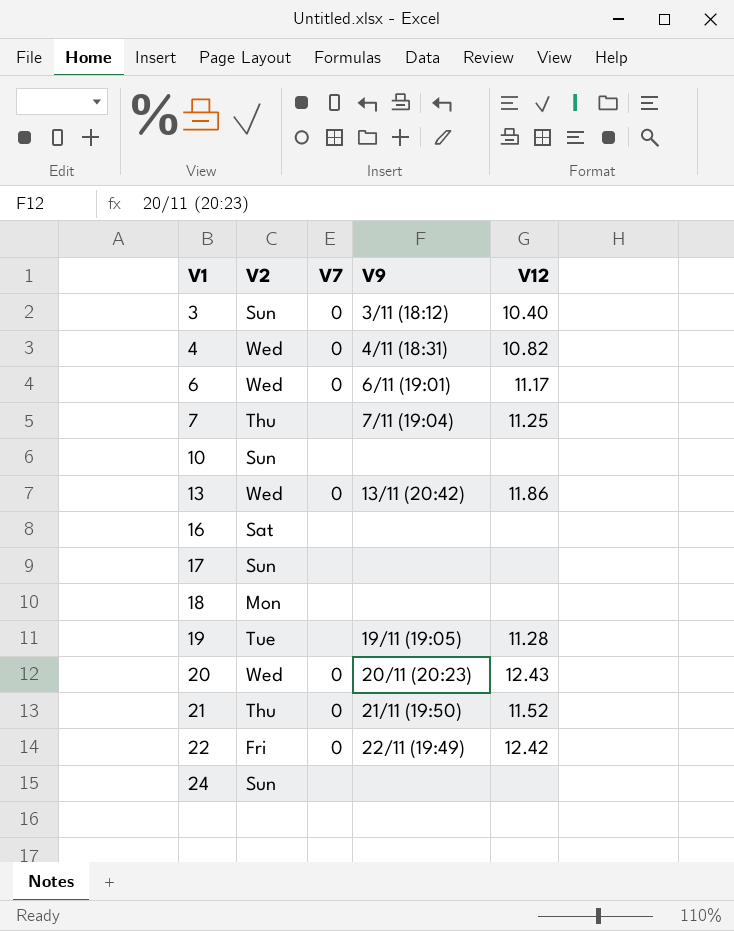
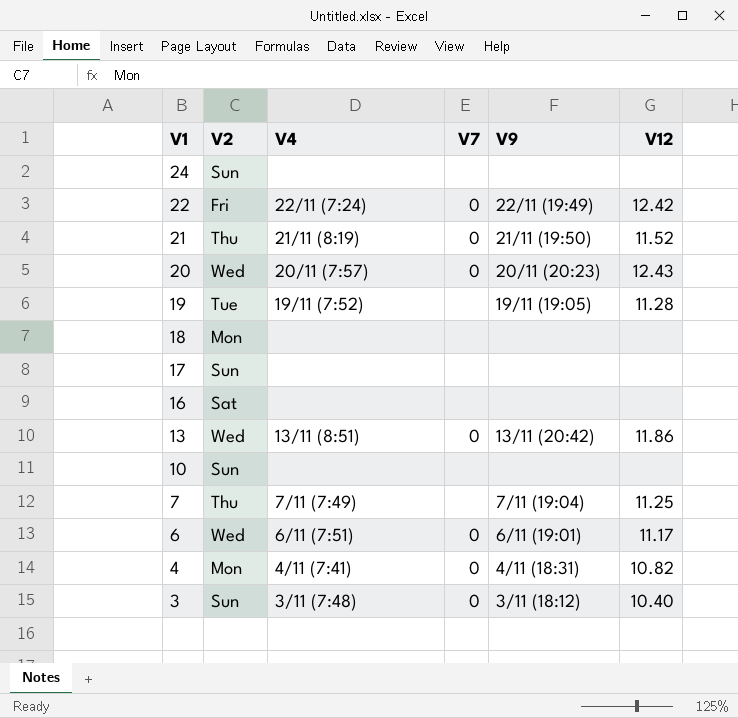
row order: V1 ascending -> V1 descending
column V4 | position: none -> 3
4 | V2: Wed -> Mon

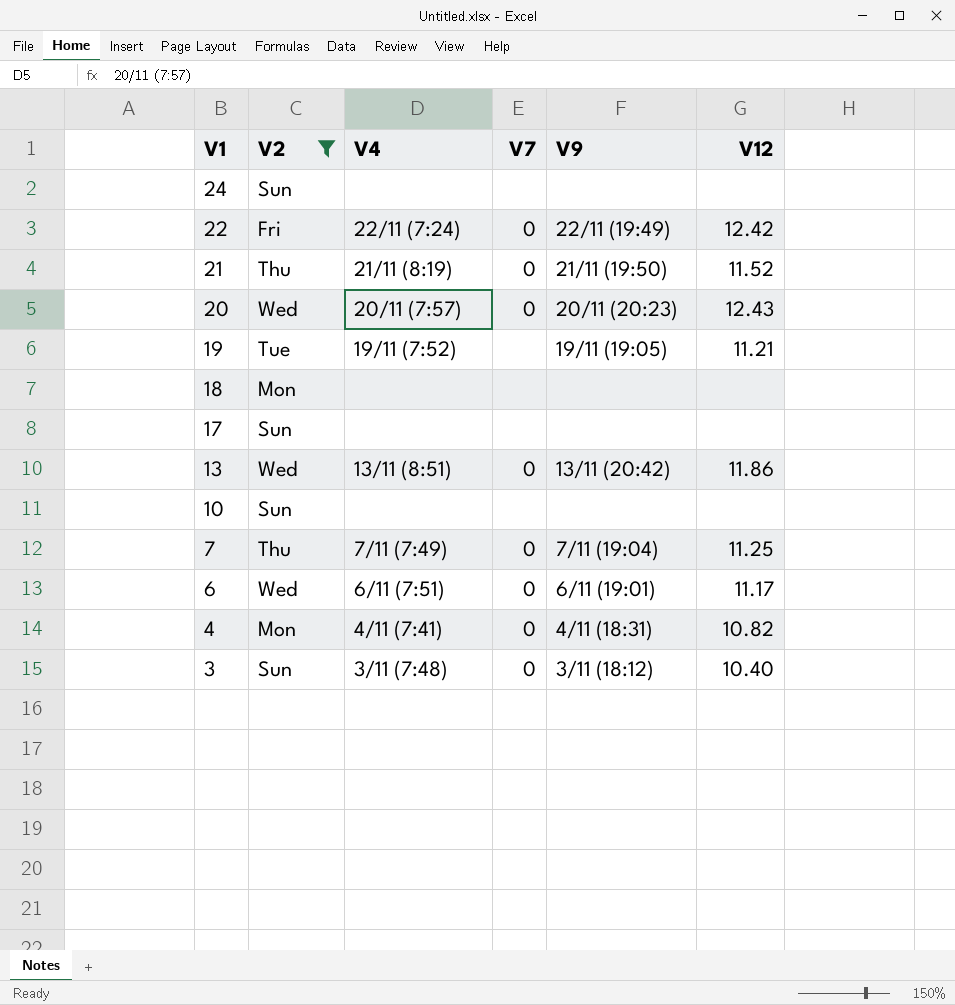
filter: none -> V2 != Sat
19 | V12: 11.28 -> 11.21
7 | V7: none -> 0

